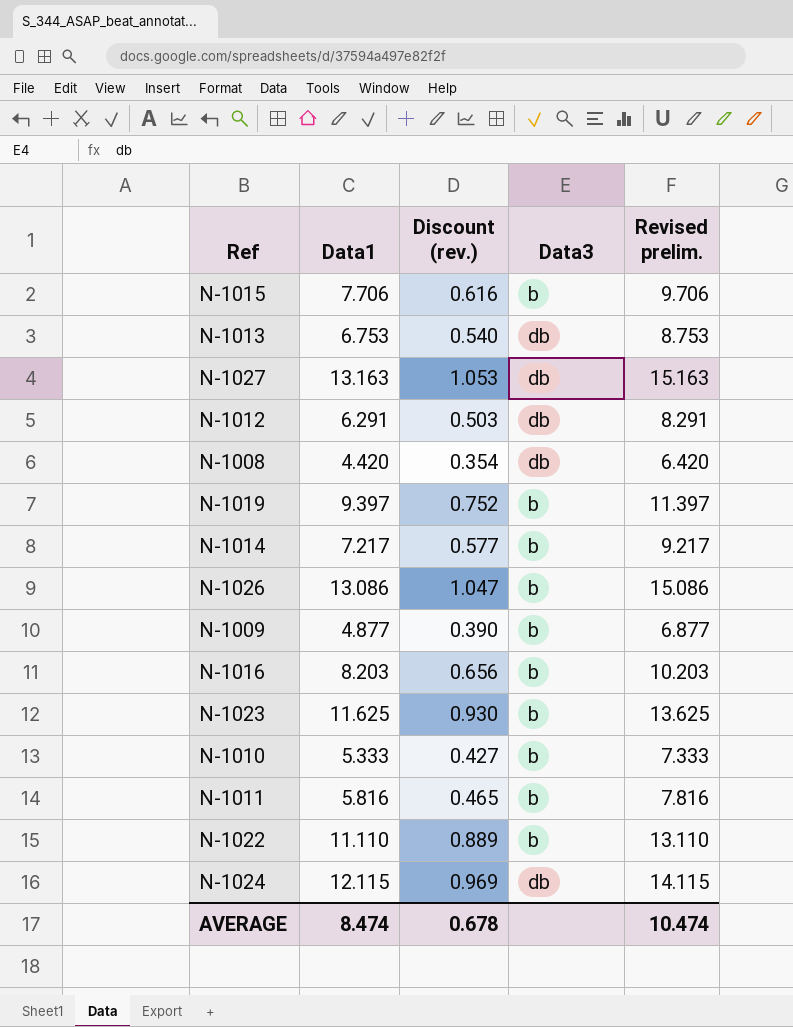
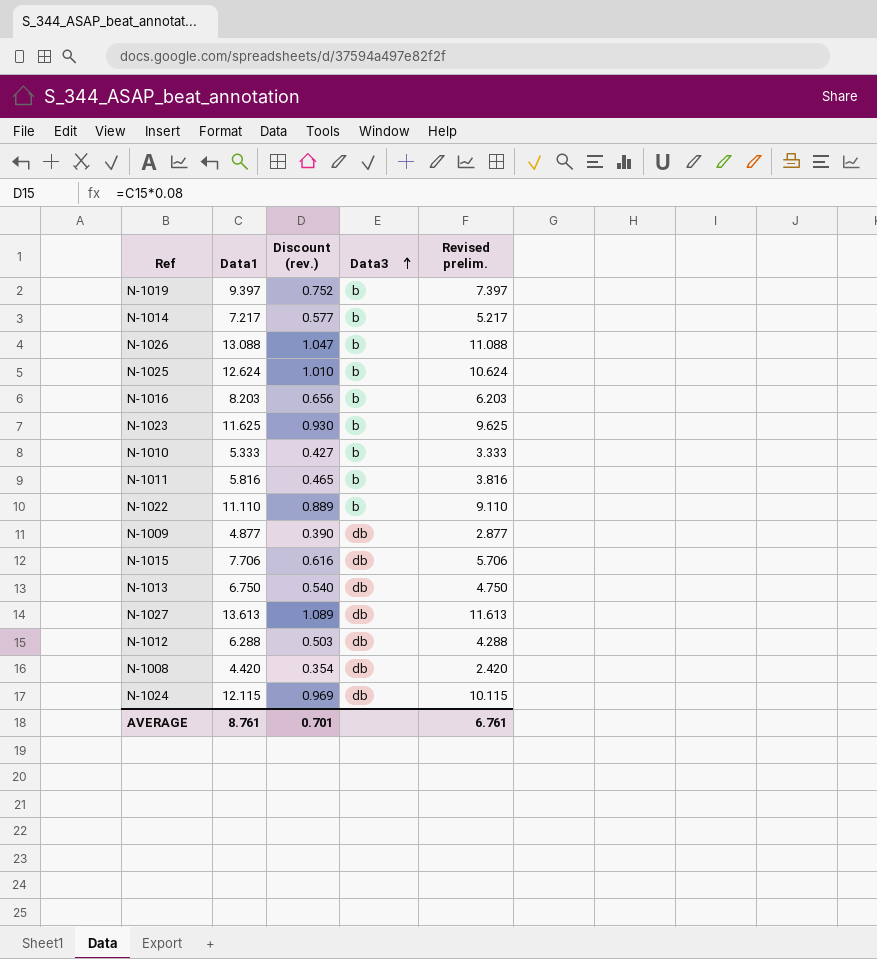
row order: none -> Data3 ascending
column Revised prelim. | formula: [Data1] + 2 -> [Data1] - 2
N-1026 | Data1: 13.086 -> 13.088
row N-1025: none -> 12.624 | 1.010 | b | 10.624
N-1009 | Data3: b -> db
N-1015 | Data3: b -> db
N-1013 | Data1: 6.753 -> 6.750
N-1027 | Data1: 13.163 -> 13.613
N-1027 | Discount (rev.): 1.053 -> 1.089
N-1012 | Data1: 6.291 -> 6.288
AVERAGE | Data1: 8.474 -> 8.761
AVERAGE | Discount (rev.): 0.678 -> 0.701
AVERAGE | Revised prelim.: 10.474 -> 6.761

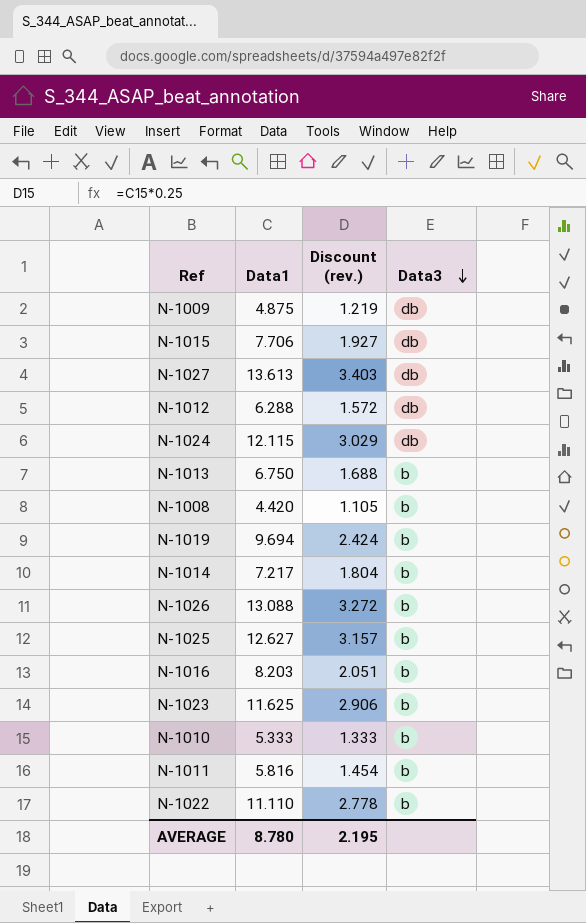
row order: Data3 ascending -> Data3 descending
column Revised prelim. | formula: [Data1] - 2 -> none
column Discount (rev.) | formula: [Data1] * 0.08 -> [Data1] * 0.25
N-1009 | Data1: 4.877 -> 4.875
N-1013 | Data3: db -> b
N-1008 | Data3: db -> b
N-1019 | Data1: 9.397 -> 9.694
N-1025 | Data1: 12.624 -> 12.627
AVERAGE | Data1: 8.761 -> 8.780
AVERAGE | Discount (rev.): 0.701 -> 2.195

